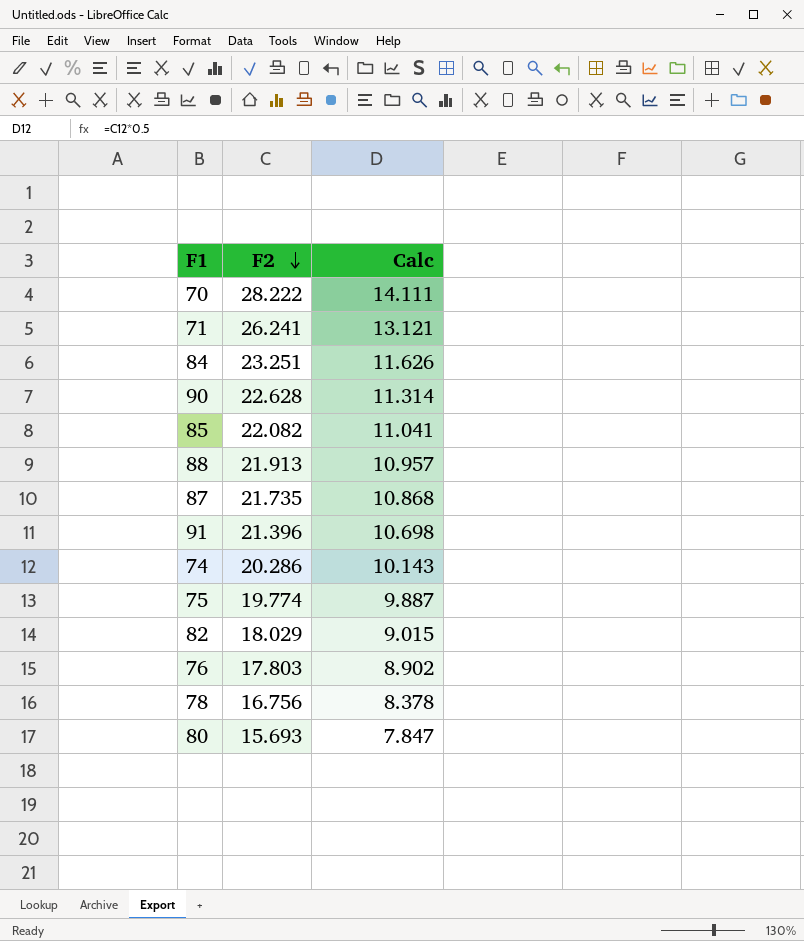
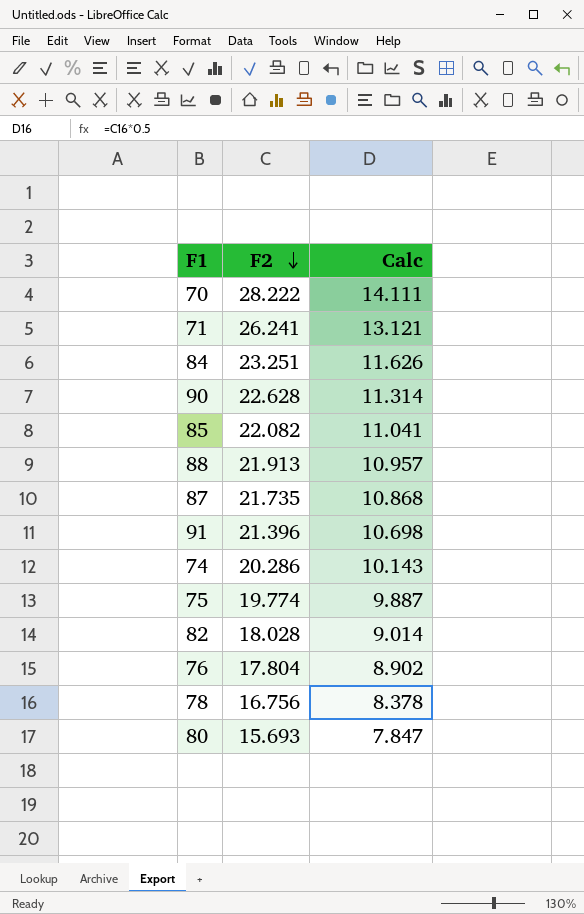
82 | F2: 18.029 -> 18.028
82 | Calc: 9.015 -> 9.014
76 | F2: 17.803 -> 17.804

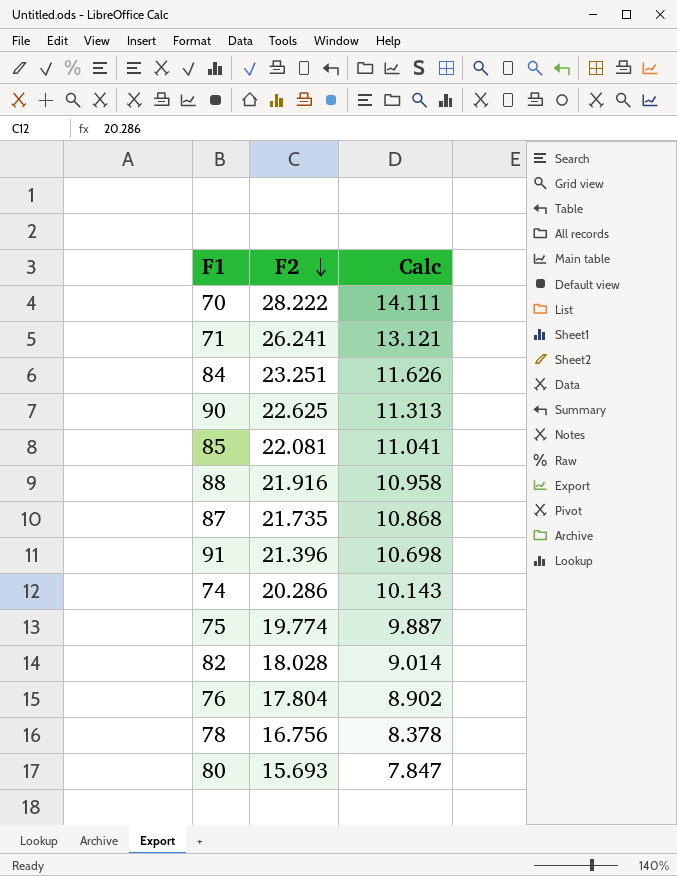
90 | F2: 22.628 -> 22.625
90 | Calc: 11.314 -> 11.313
85 | F2: 22.082 -> 22.081
88 | F2: 21.913 -> 21.916
88 | Calc: 10.957 -> 10.958

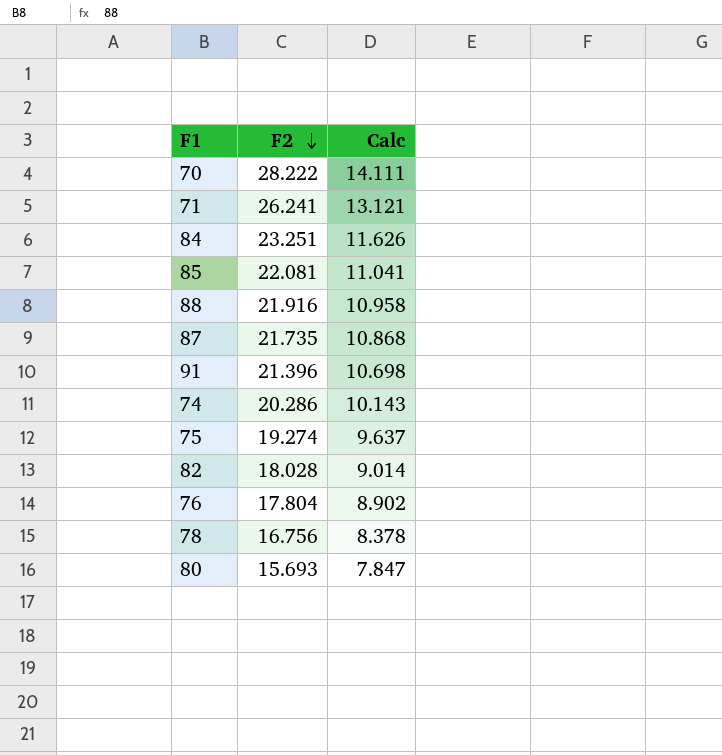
row 90: 22.625 | 11.313 -> none
75 | F2: 19.774 -> 19.274
75 | Calc: 9.887 -> 9.637

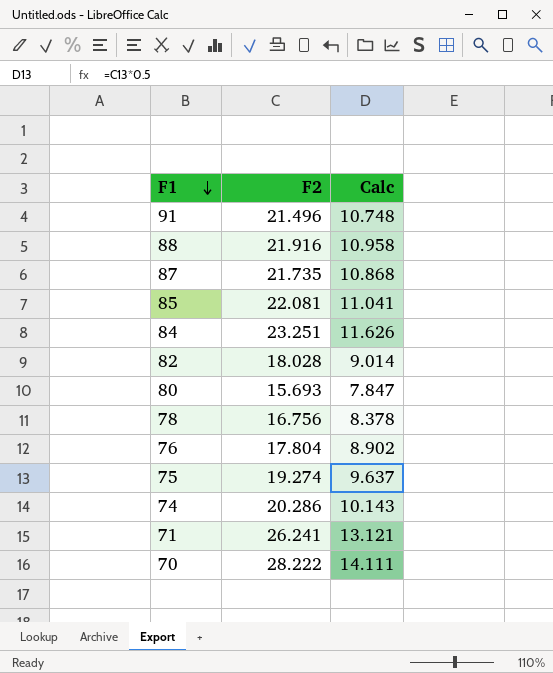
row order: F2 descending -> F1 descending
91 | F2: 21.396 -> 21.496
91 | Calc: 10.698 -> 10.748

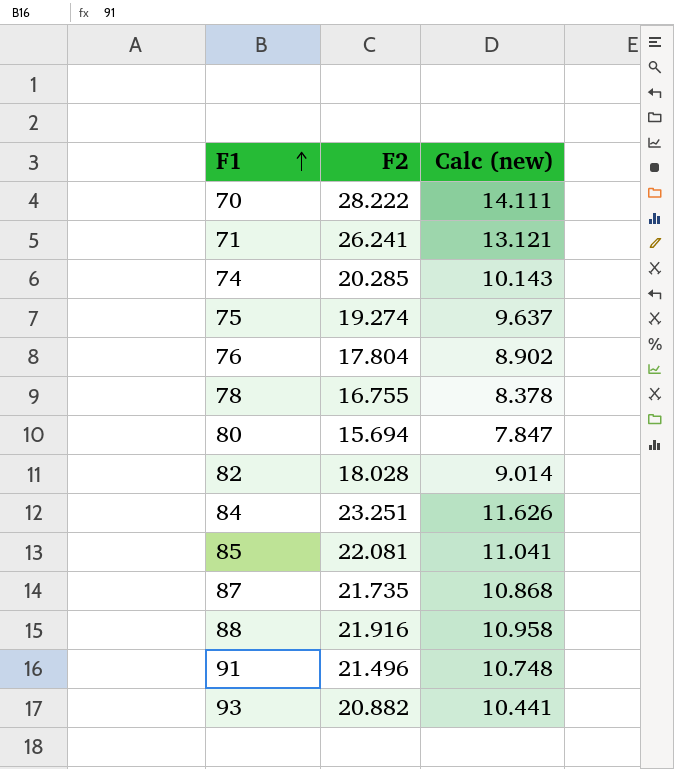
row order: F1 descending -> F1 ascending
column name: Calc -> Calc (new)
74 | F2: 20.286 -> 20.285
78 | F2: 16.756 -> 16.755
80 | F2: 15.693 -> 15.694
row 93: none -> 20.882 | 10.441

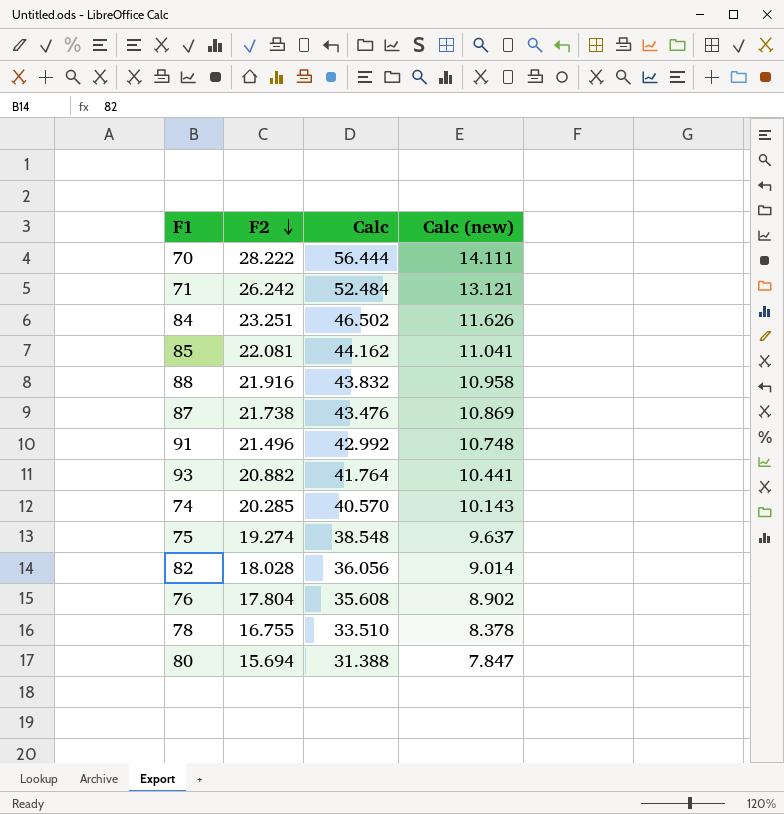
row order: F1 ascending -> F2 descending
column Calc | formula: none -> [F2] * 2
71 | F2: 26.241 -> 26.242
87 | F2: 21.735 -> 21.738
87 | Calc (new): 10.868 -> 10.869

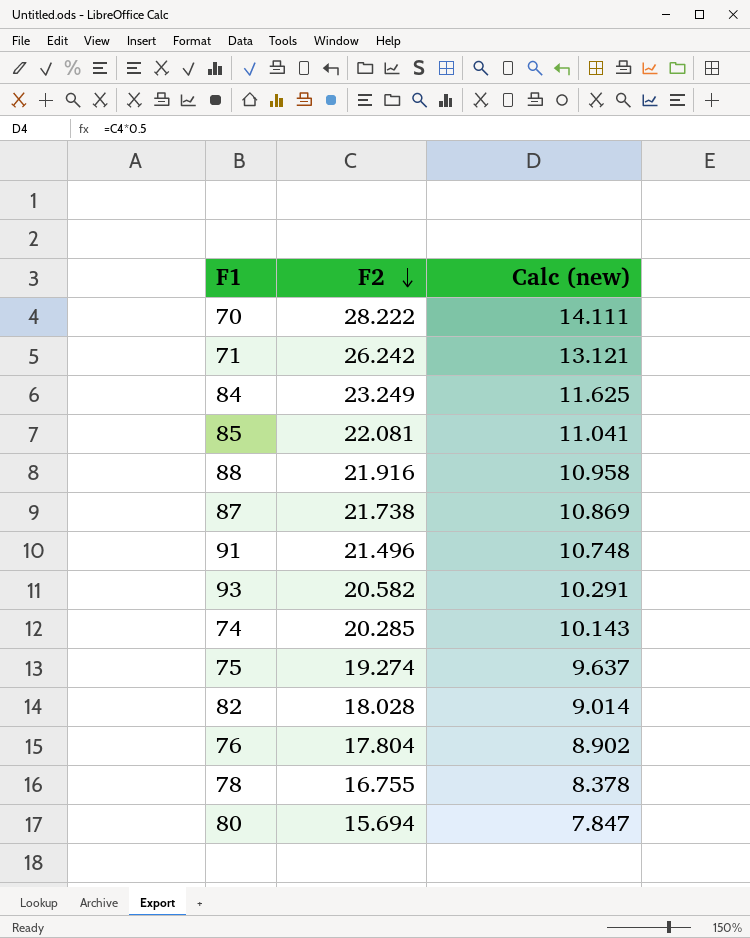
column Calc | formula: [F2] * 2 -> none
84 | F2: 23.251 -> 23.249
84 | Calc (new): 11.626 -> 11.625
93 | F2: 20.882 -> 20.582
93 | Calc (new): 10.441 -> 10.291

